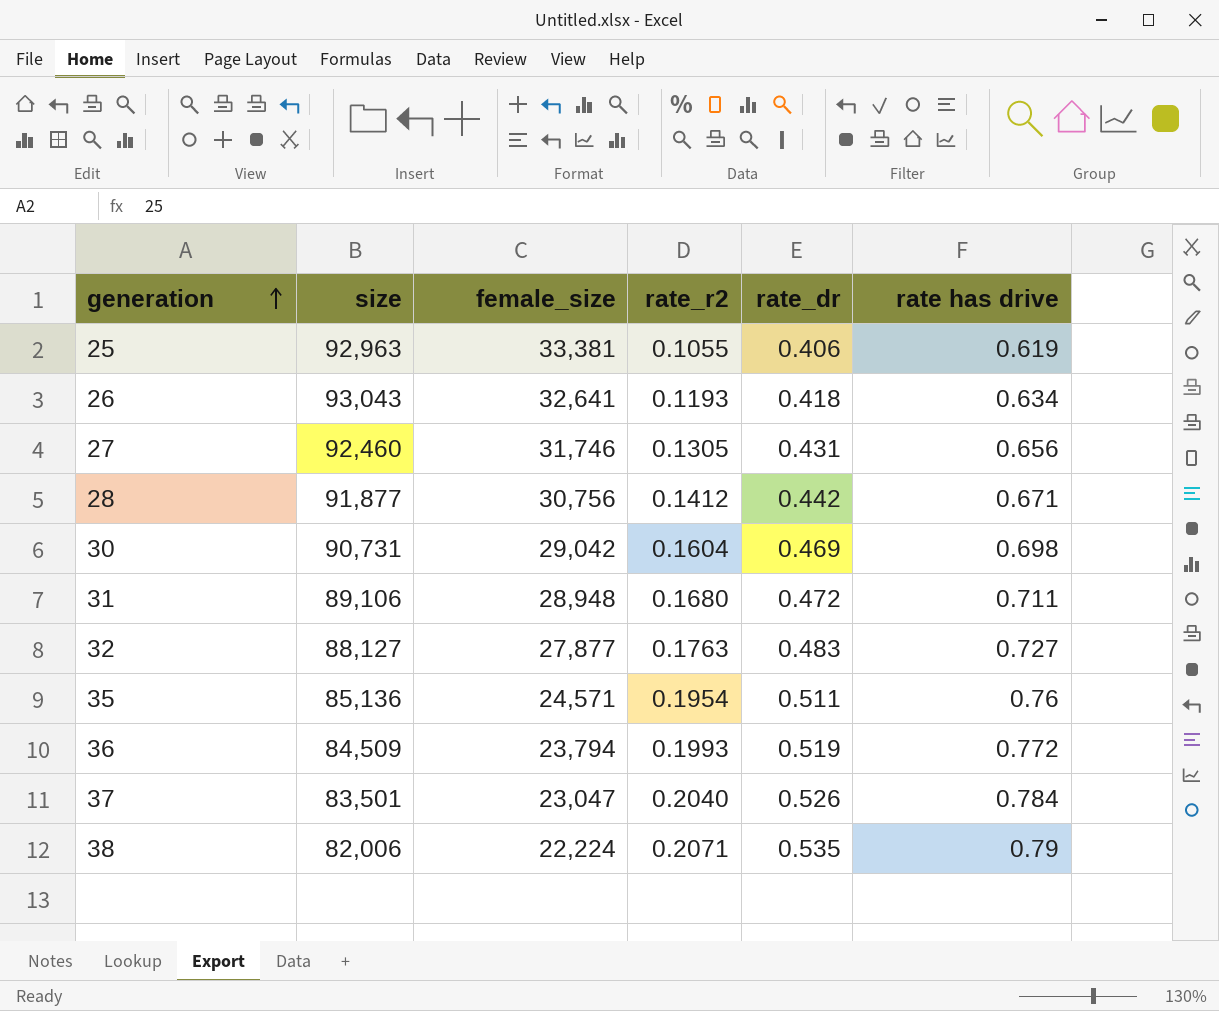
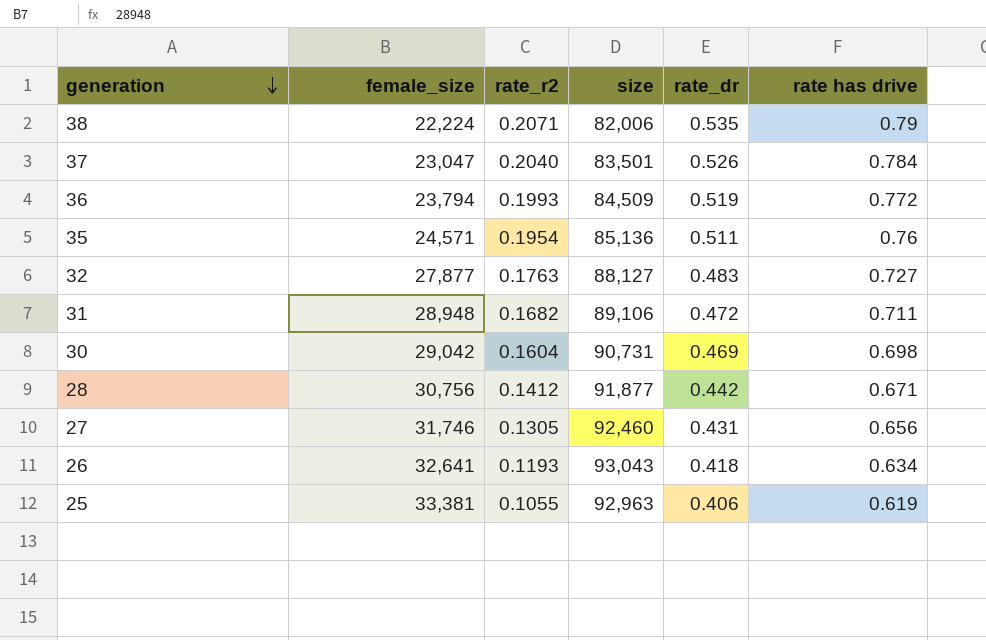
row order: generation ascending -> generation descending
column size | position: 2 -> 4
31 | rate_r2: 0.1680 -> 0.1682

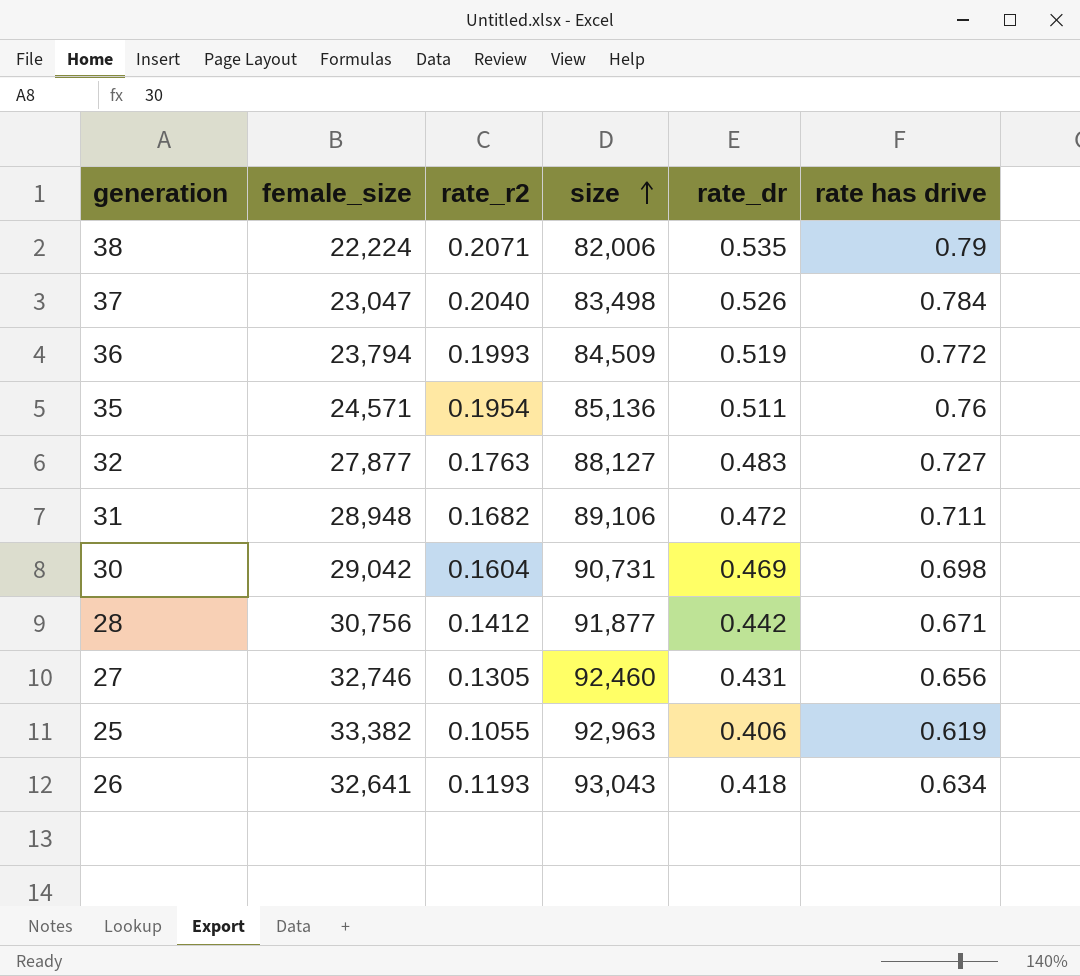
row order: generation descending -> size ascending
37 | size: 83,501 -> 83,498
27 | female_size: 31,746 -> 32,746
25 | female_size: 33,381 -> 33,382

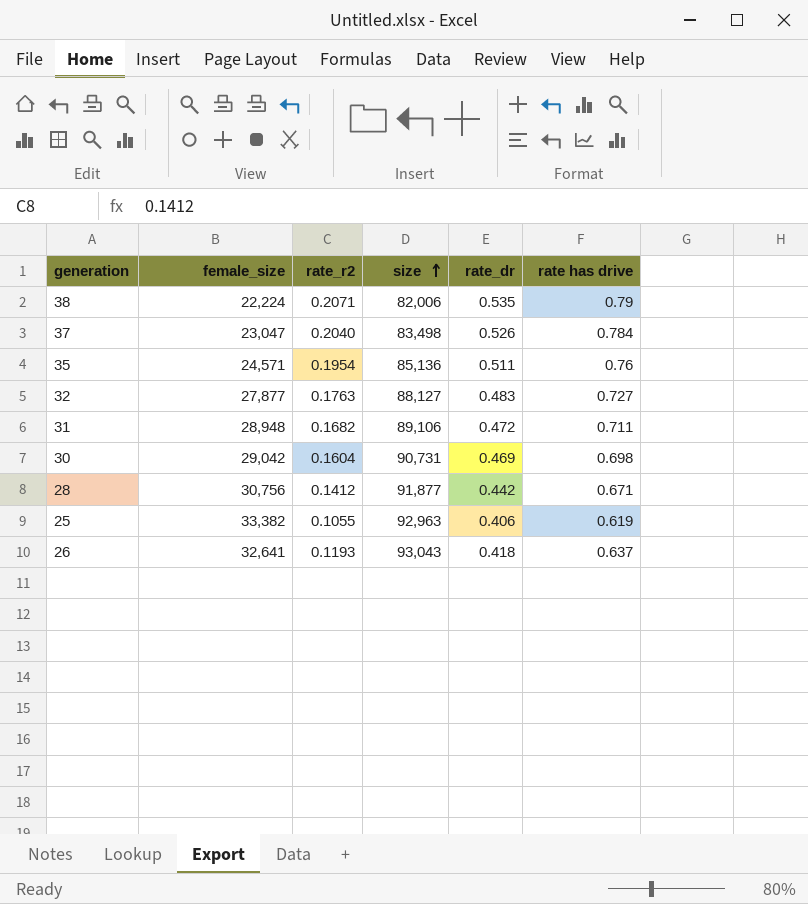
row 36: 23,794 | 0.1993 | 84,509 | 0.519 | 0.772 -> none
row 27: 32,746 | 0.1305 | 92,460 | 0.431 | 0.656 -> none
26 | rate has drive: 0.634 -> 0.637

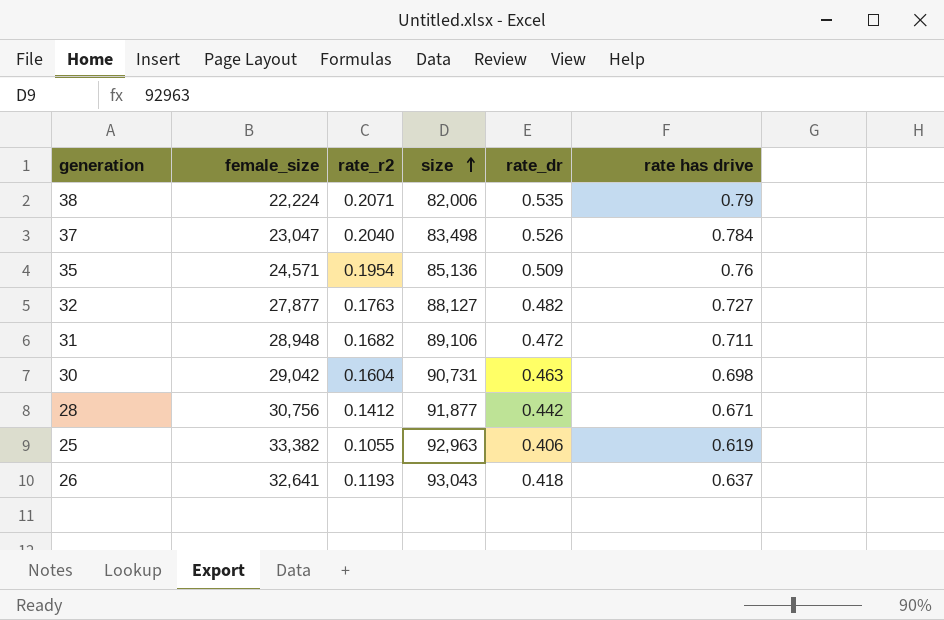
35 | rate_dr: 0.511 -> 0.509
32 | rate_dr: 0.483 -> 0.482
30 | rate_dr: 0.469 -> 0.463

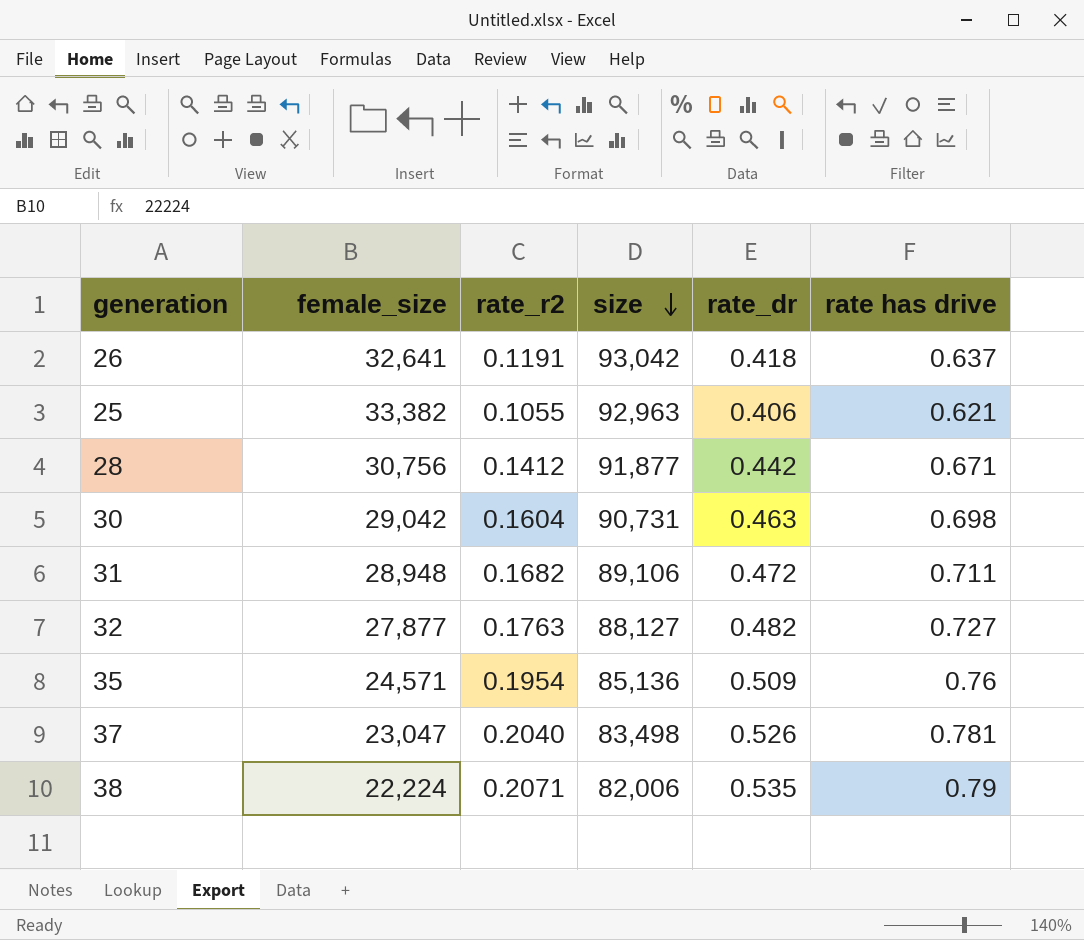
row order: size ascending -> size descending
26 | rate_r2: 0.1193 -> 0.1191
26 | size: 93,043 -> 93,042
25 | rate has drive: 0.619 -> 0.621
37 | rate has drive: 0.784 -> 0.781

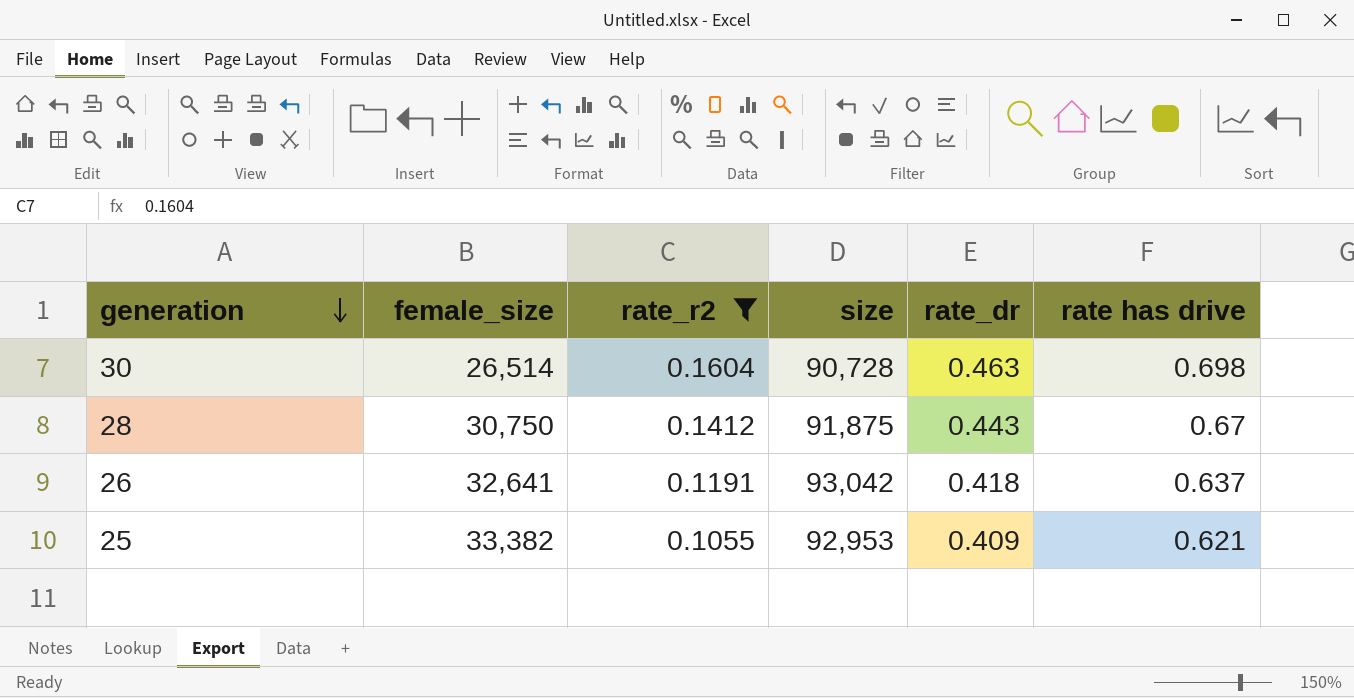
filter: none -> rate_r2 <= 0.1604
row order: size descending -> generation descending
30 | female_size: 29,042 -> 26,514
30 | size: 90,731 -> 90,728
28 | female_size: 30,756 -> 30,750
28 | size: 91,877 -> 91,875
28 | rate_dr: 0.442 -> 0.443
28 | rate has drive: 0.671 -> 0.67
25 | size: 92,963 -> 92,953
25 | rate_dr: 0.406 -> 0.409

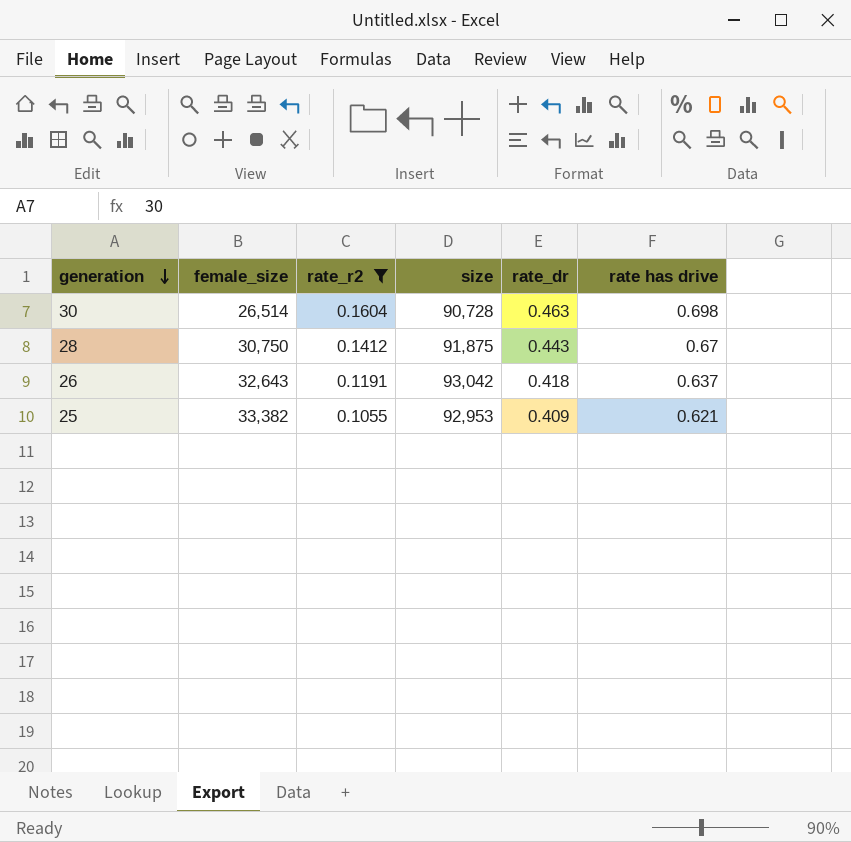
26 | female_size: 32,641 -> 32,643

